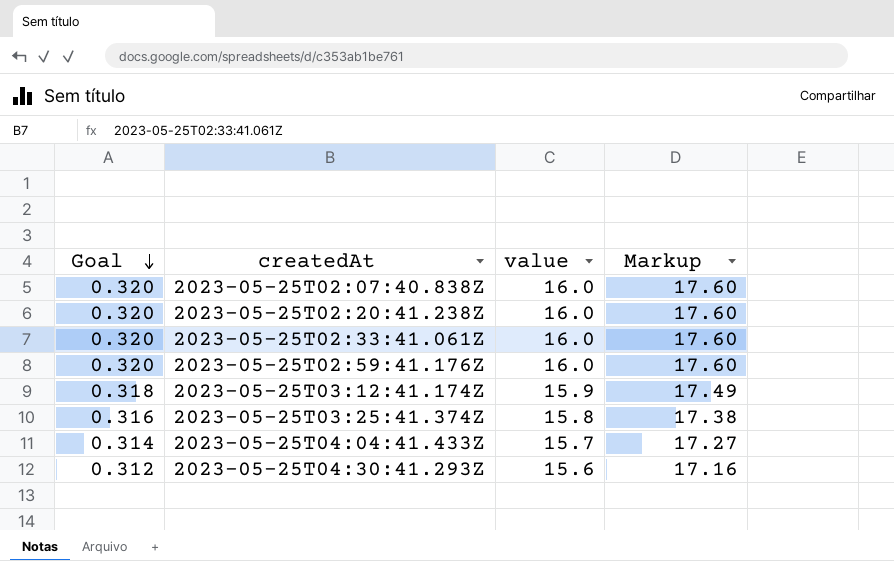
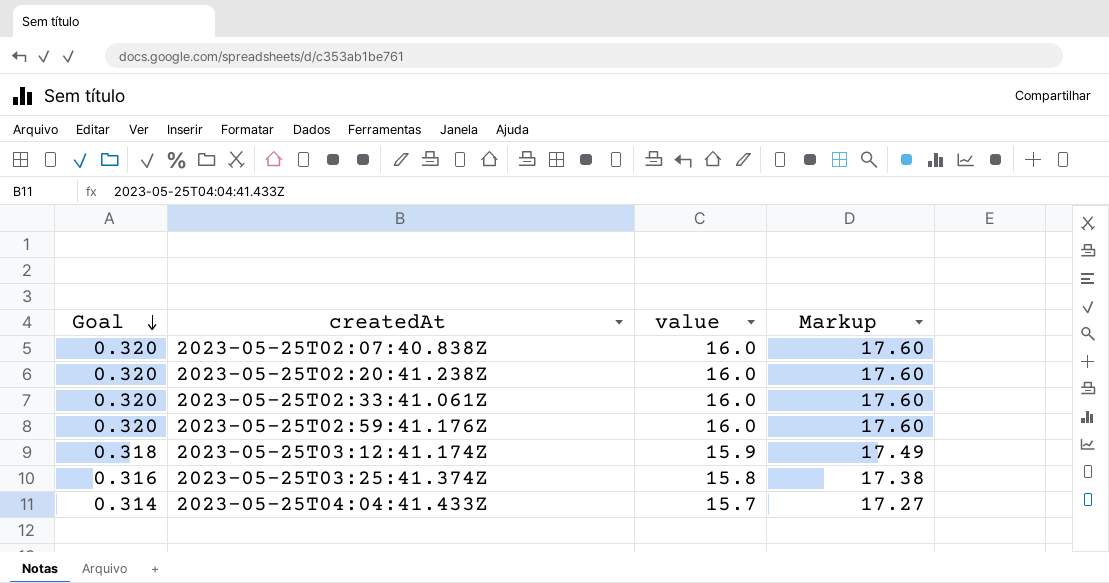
row 2023-05-25T04:30:41.293Z: 0.312 | 15.6 | 17.16 -> none

